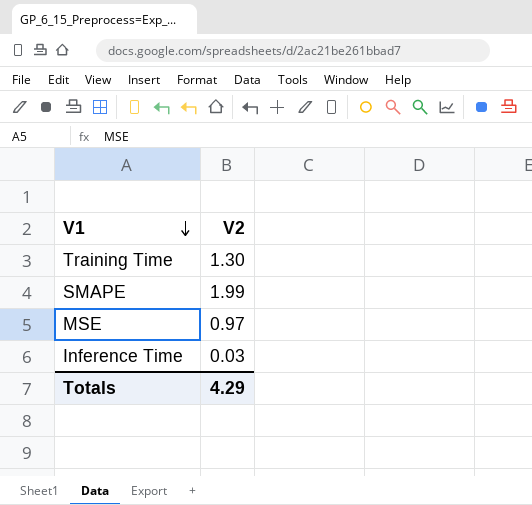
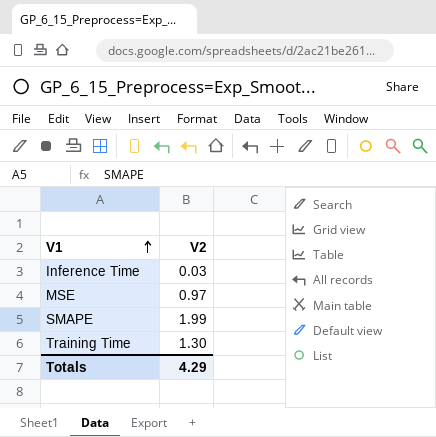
row order: V1 descending -> V1 ascending

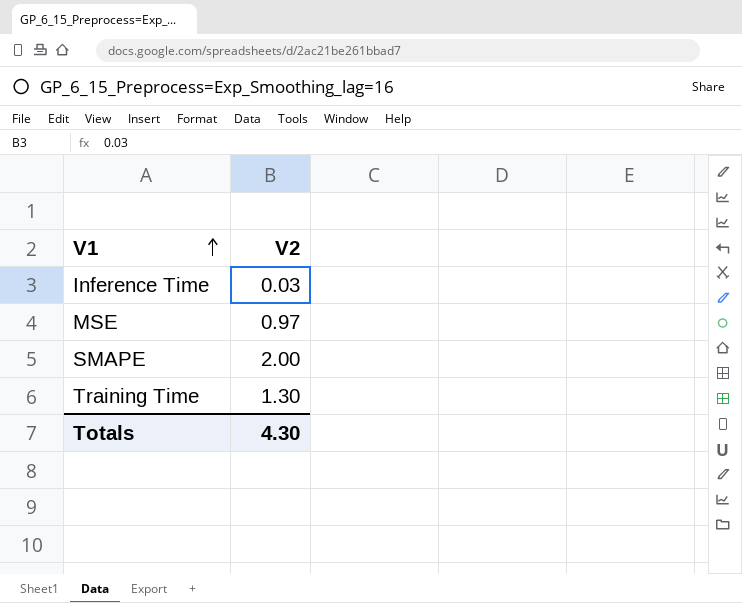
SMAPE | V2: 1.99 -> 2.00
Totals | V2: 4.29 -> 4.30

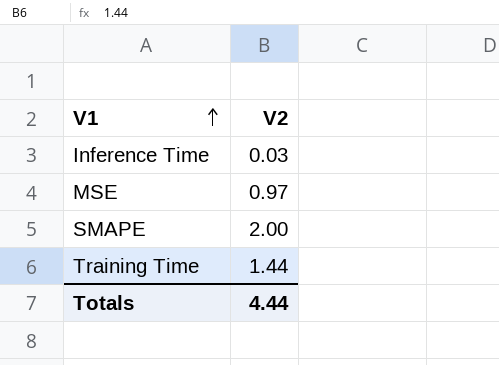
Training Time | V2: 1.30 -> 1.44
Totals | V2: 4.30 -> 4.44

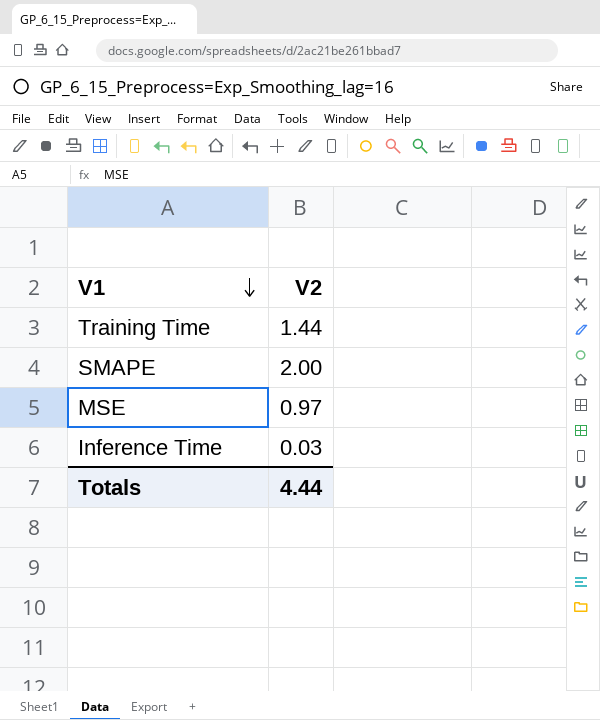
row order: V1 ascending -> V1 descending

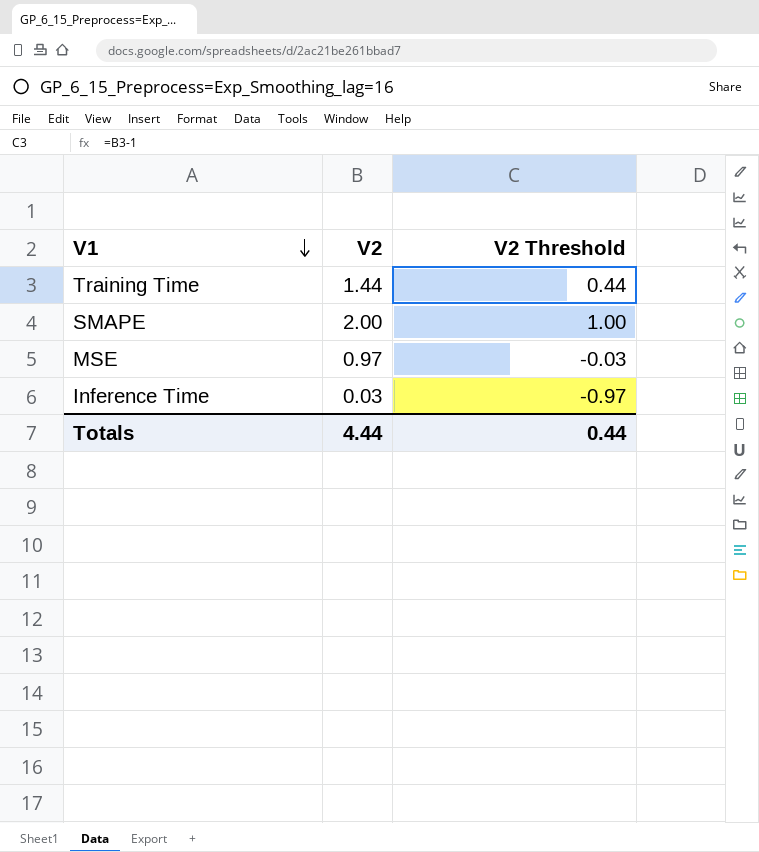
column V2 Threshold | formula: none -> [V2] - 1

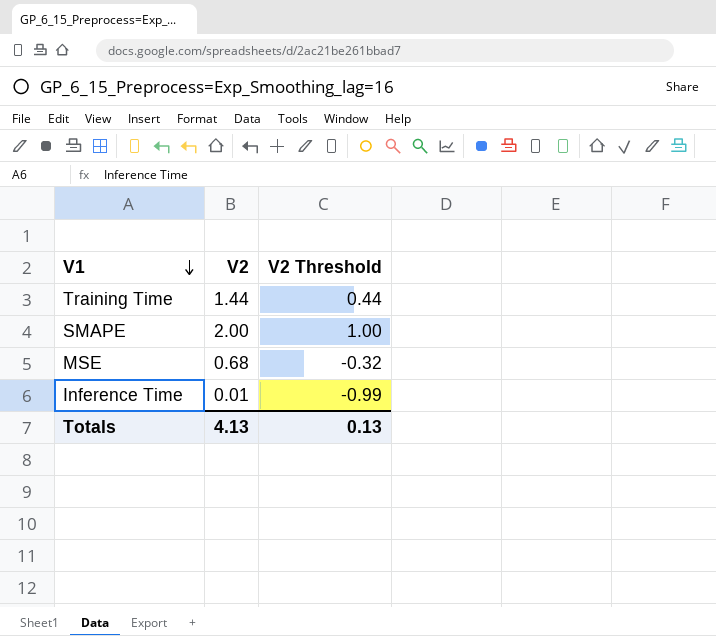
MSE | V2: 0.97 -> 0.68
MSE | V2 Threshold: -0.03 -> -0.32
Inference Time | V2: 0.03 -> 0.01
Inference Time | V2 Threshold: -0.97 -> -0.99
Totals | V2: 4.44 -> 4.13
Totals | V2 Threshold: 0.44 -> 0.13

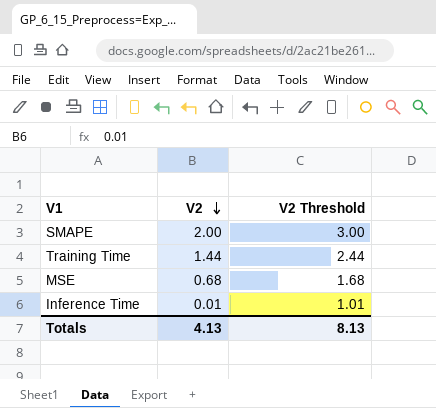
row order: V1 descending -> V2 descending
column V2 Threshold | formula: [V2] - 1 -> [V2] + 1
Totals | V2 Threshold: 0.13 -> 8.13

